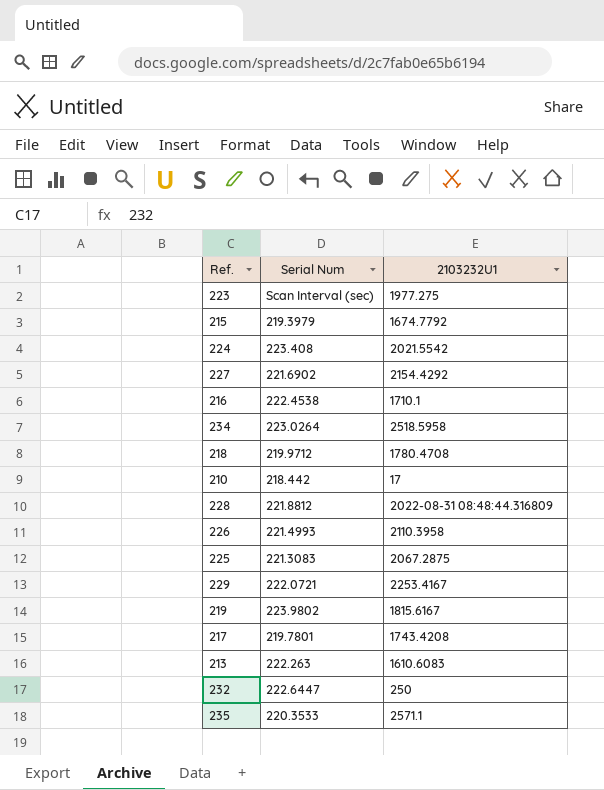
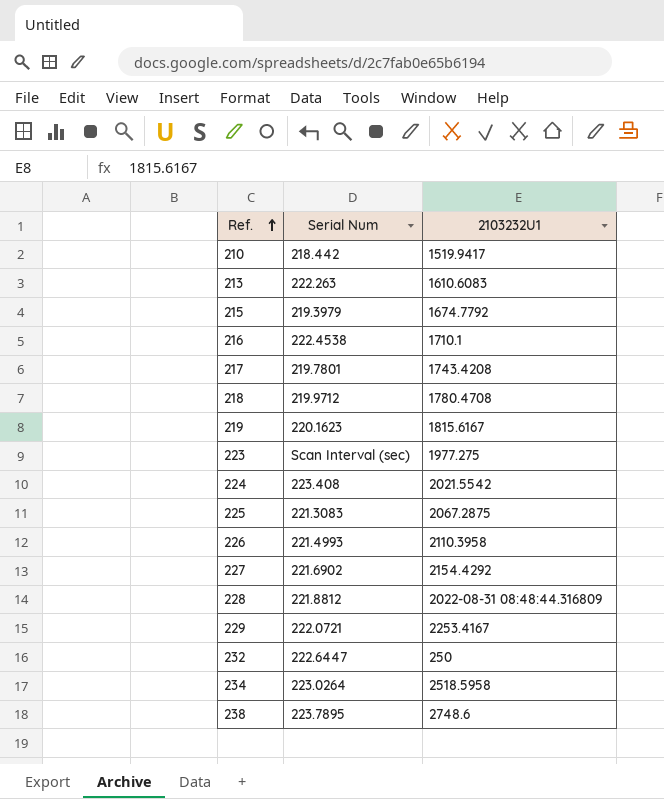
row order: none -> Ref. ascending
row 235: 220.3533 | 2571.1 -> none
210 | 2103232U1: 17 -> 1519.9417
219 | Serial Num: 223.9802 -> 220.1623
row 238: none -> 223.7895 | 2748.6

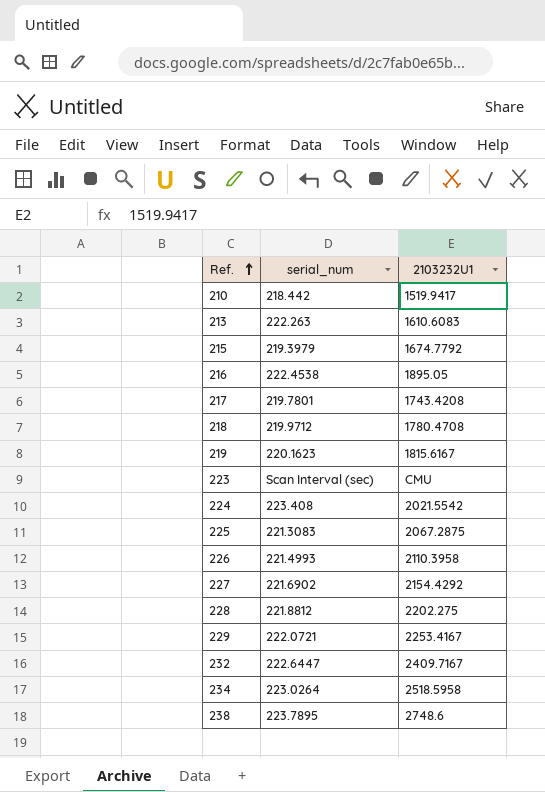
column name: Serial Num -> serial_num
216 | 2103232U1: 1710.1 -> 1895.05
223 | 2103232U1: 1977.275 -> CMU
228 | 2103232U1: 2022-08-31 08:48:44.316809 -> 2202.275
232 | 2103232U1: 250 -> 2409.7167

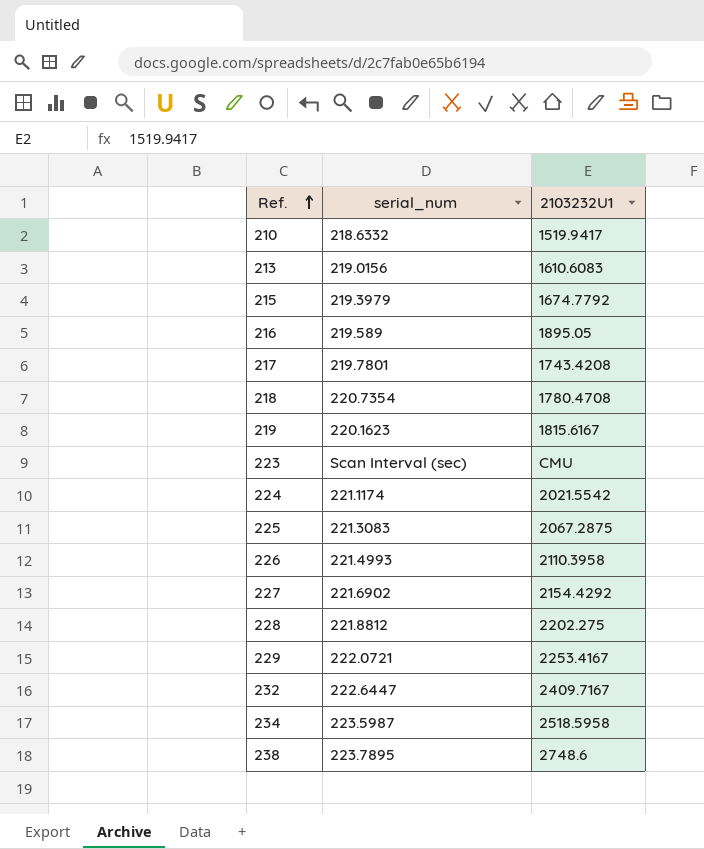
210 | serial_num: 218.442 -> 218.6332
213 | serial_num: 222.263 -> 219.0156
216 | serial_num: 222.4538 -> 219.589
218 | serial_num: 219.9712 -> 220.7354
224 | serial_num: 223.408 -> 221.1174
234 | serial_num: 223.0264 -> 223.5987

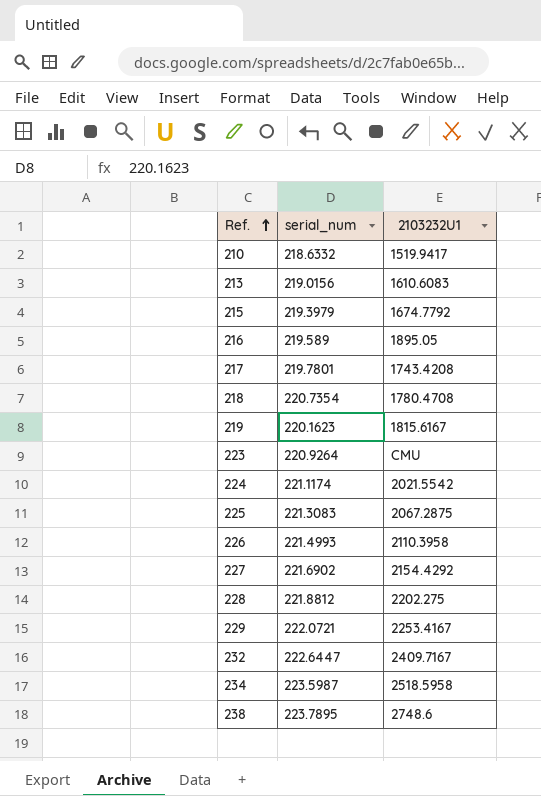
223 | serial_num: Scan Interval (sec) -> 220.9264

